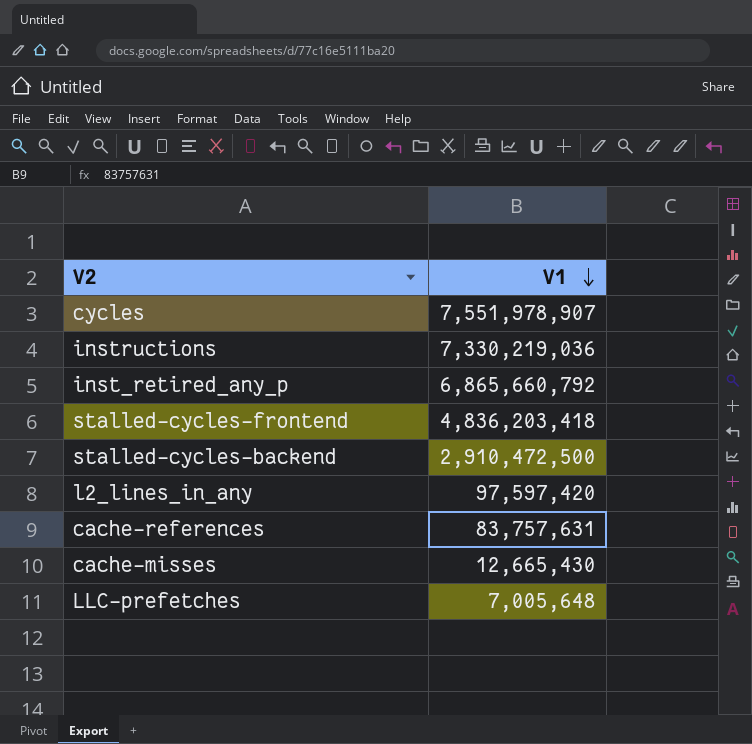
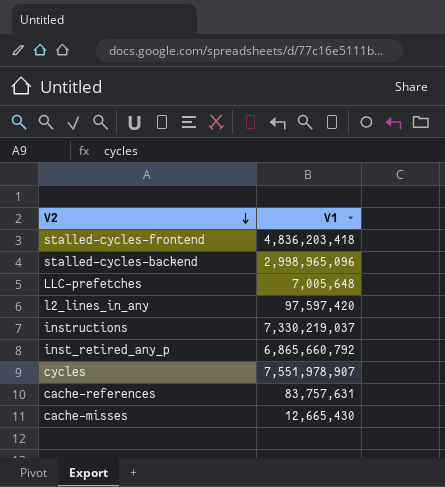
row order: V1 descending -> V2 descending
stalled-cycles-backend | V1: 2,910,472,500 -> 2,998,965,096
instructions | V1: 7,330,219,036 -> 7,330,219,037

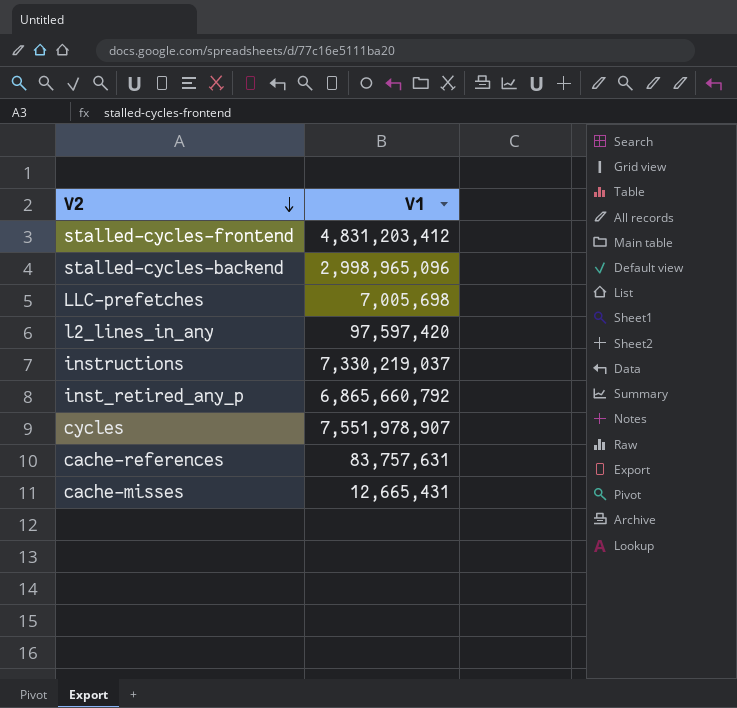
stalled-cycles-frontend | V1: 4,836,203,418 -> 4,831,203,412
LLC-prefetches | V1: 7,005,648 -> 7,005,698
cache-misses | V1: 12,665,430 -> 12,665,431

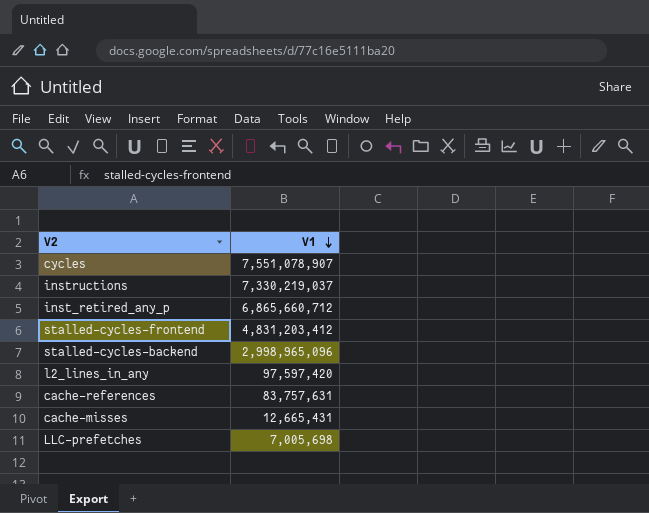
row order: V2 descending -> V1 descending
cycles | V1: 7,551,978,907 -> 7,551,078,907
inst_retired_any_p | V1: 6,865,660,792 -> 6,865,660,712

